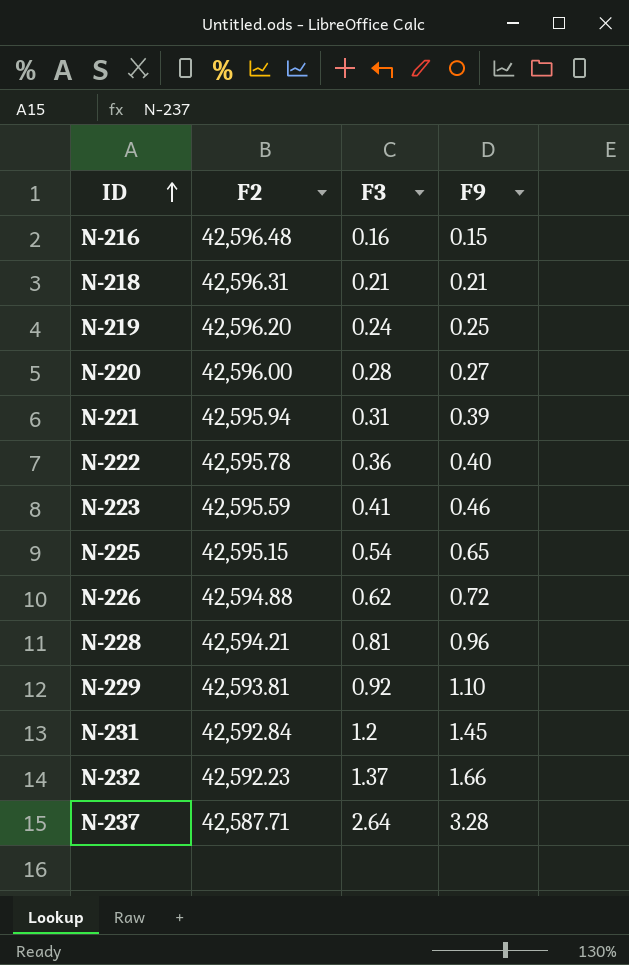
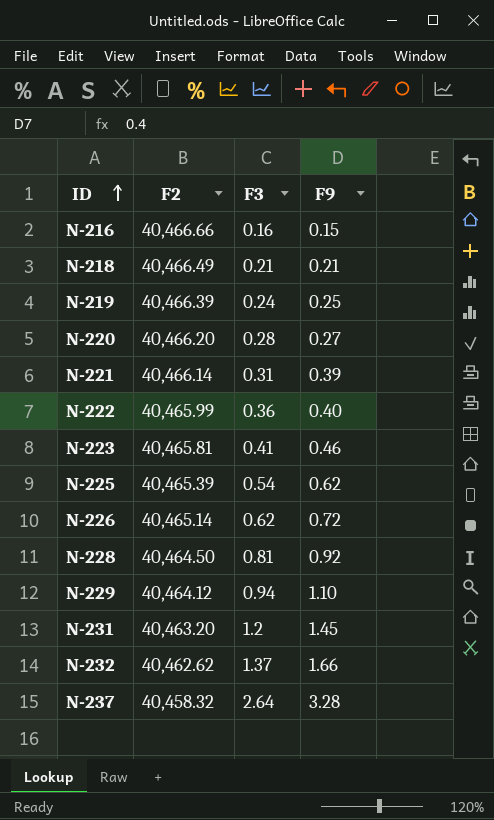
N-216 | F2: 42,596.48 -> 40,466.66
N-218 | F2: 42,596.31 -> 40,466.49
N-219 | F2: 42,596.20 -> 40,466.39
N-220 | F2: 42,596.00 -> 40,466.20
N-221 | F2: 42,595.94 -> 40,466.14
N-222 | F2: 42,595.78 -> 40,465.99
N-223 | F2: 42,595.59 -> 40,465.81
N-225 | F2: 42,595.15 -> 40,465.39
N-225 | F9: 0.65 -> 0.62
N-226 | F2: 42,594.88 -> 40,465.14
N-228 | F2: 42,594.21 -> 40,464.50
N-228 | F9: 0.96 -> 0.92
N-229 | F2: 42,593.81 -> 40,464.12
N-229 | F3: 0.92 -> 0.94
N-231 | F2: 42,592.84 -> 40,463.20
N-232 | F2: 42,592.23 -> 40,462.62
N-237 | F2: 42,587.71 -> 40,458.32

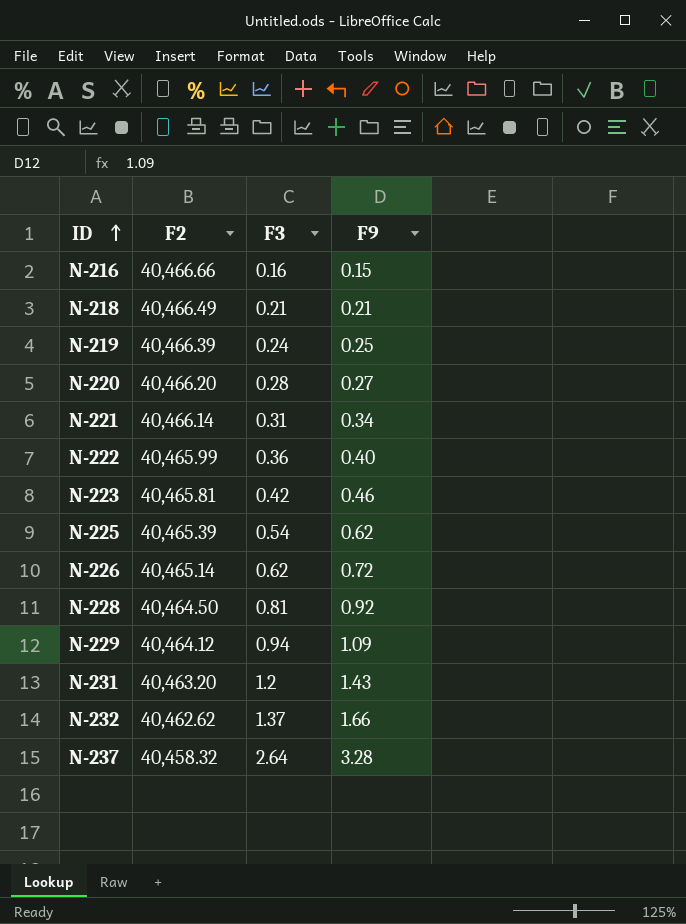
N-221 | F9: 0.39 -> 0.34
N-223 | F3: 0.41 -> 0.42
N-229 | F9: 1.10 -> 1.09
N-231 | F9: 1.45 -> 1.43

